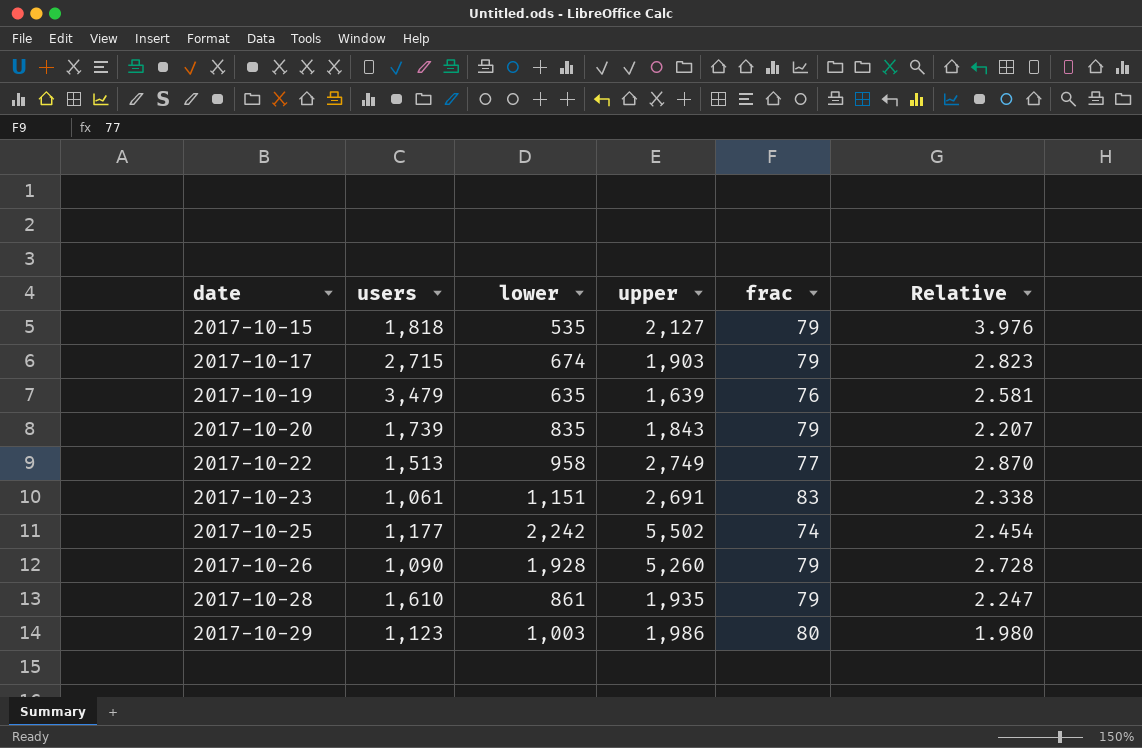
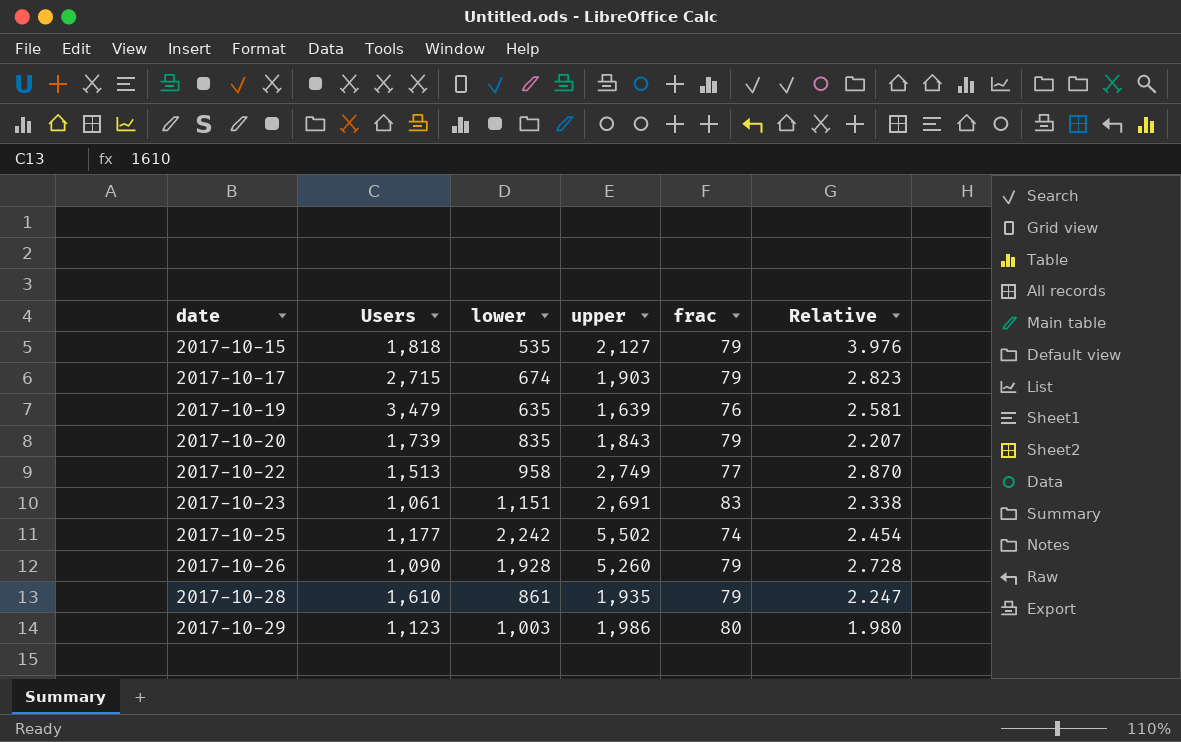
column name: users -> Users

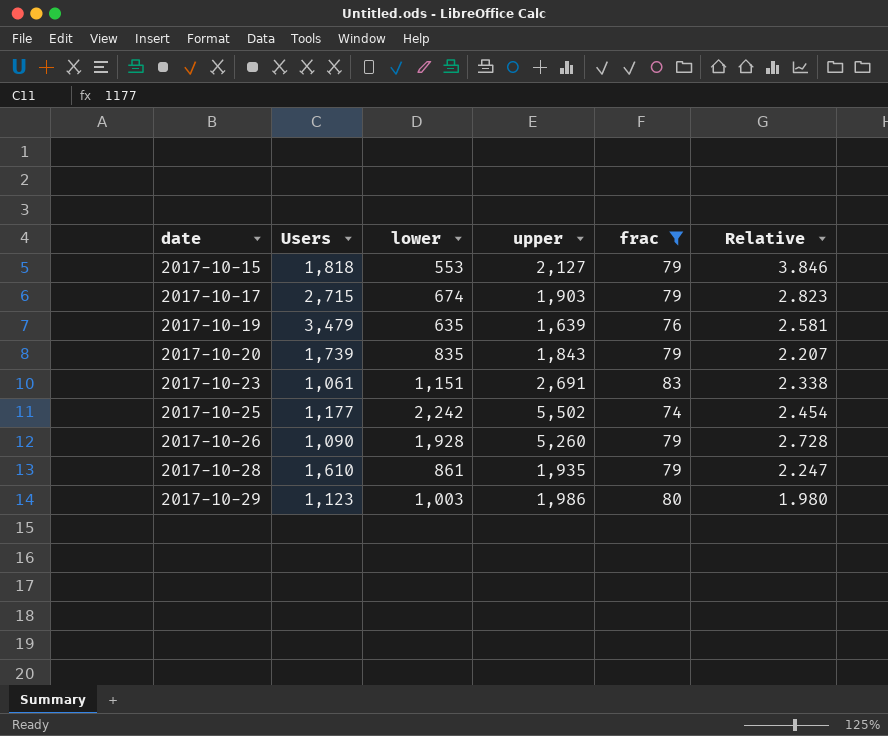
filter: none -> frac != 77
2017-10-15 | lower: 535 -> 553
2017-10-15 | Relative: 3.976 -> 3.846

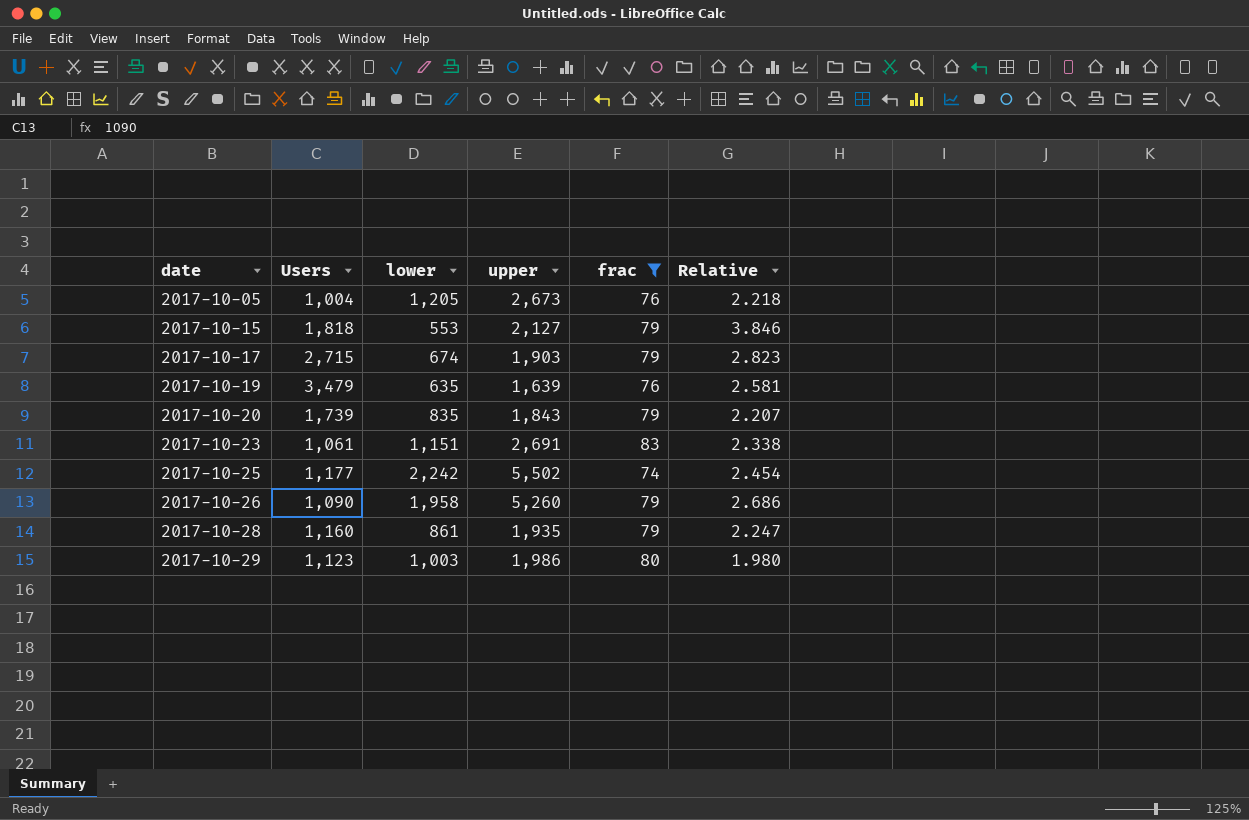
row 2017-10-05: none -> 1,004 | 1,205 | 2,673 | 76 | 2.218
2017-10-26 | lower: 1,928 -> 1,958
2017-10-26 | Relative: 2.728 -> 2.686
2017-10-28 | Users: 1,610 -> 1,160

